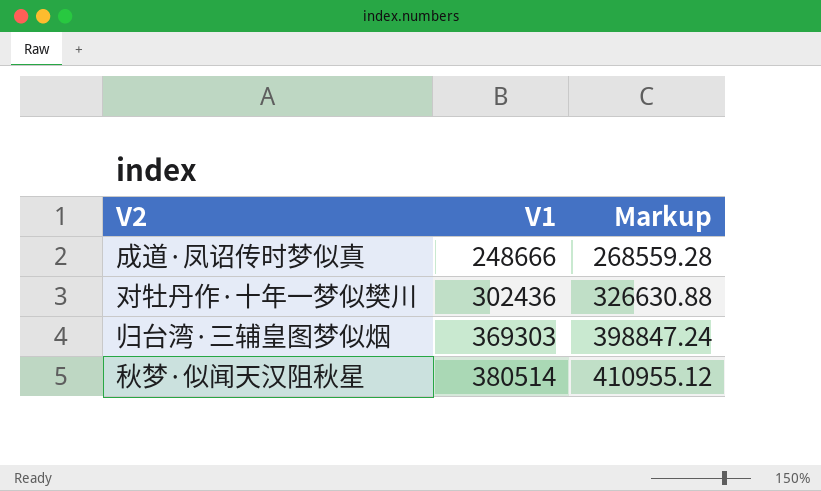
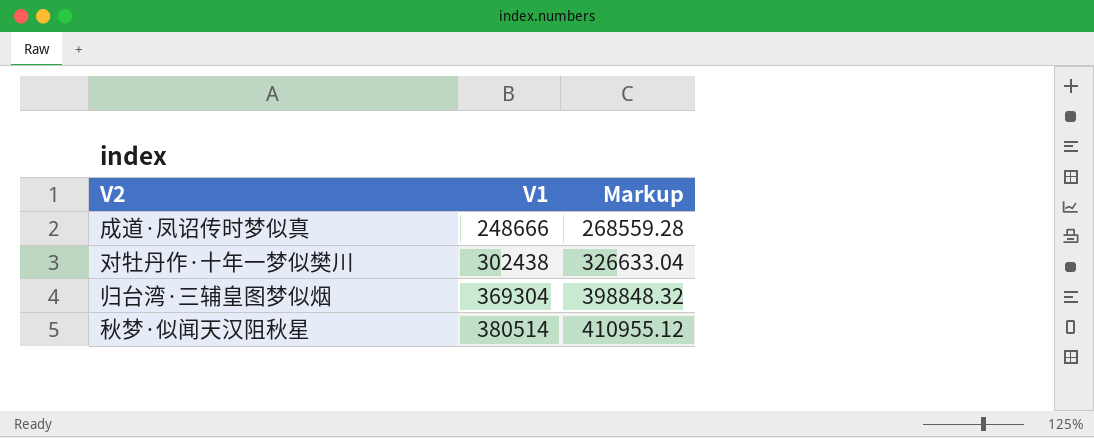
对牡丹作·十年一梦似樊川 | V1: 302436 -> 302438
对牡丹作·十年一梦似樊川 | Markup: 326630.88 -> 326633.04
归台湾·三辅皇图梦似烟 | V1: 369303 -> 369304
归台湾·三辅皇图梦似烟 | Markup: 398847.24 -> 398848.32

